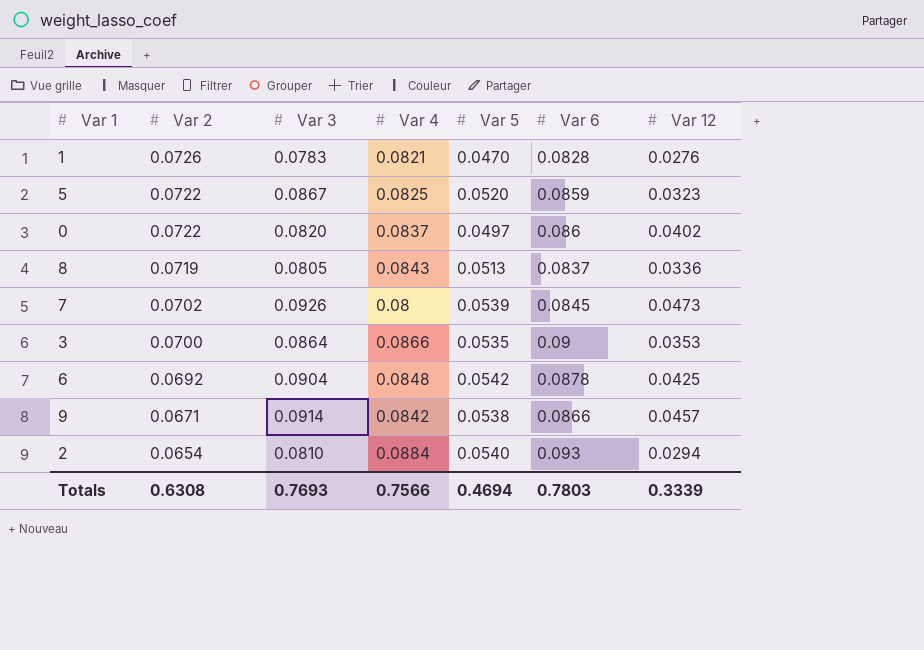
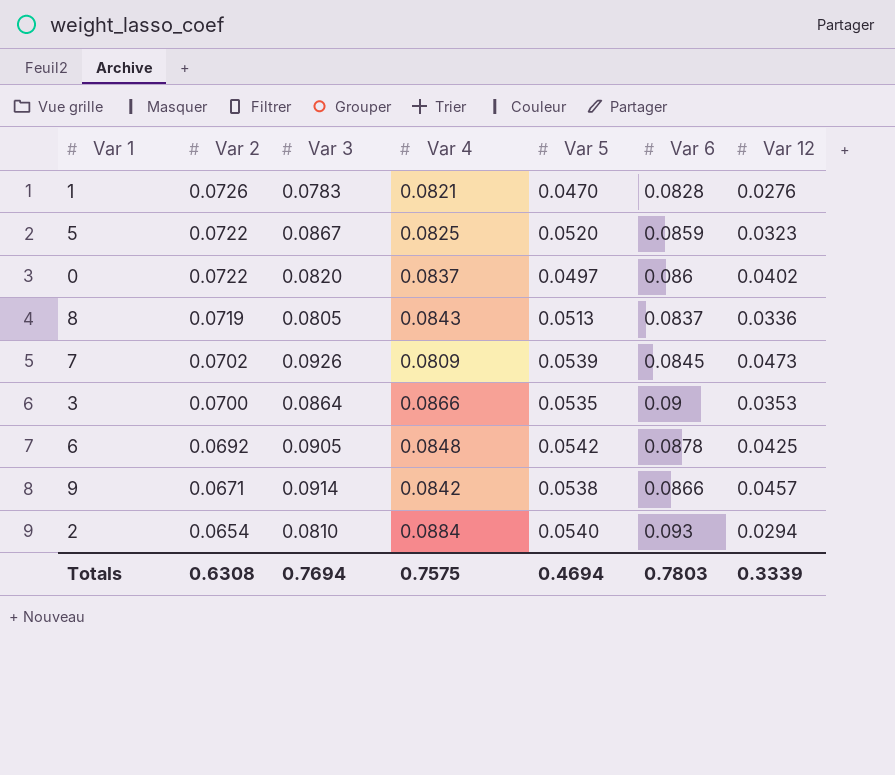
7 | Var 4: 0.08 -> 0.0809
6 | Var 3: 0.0904 -> 0.0905
Totals | Var 3: 0.7693 -> 0.7694
Totals | Var 4: 0.7566 -> 0.7575

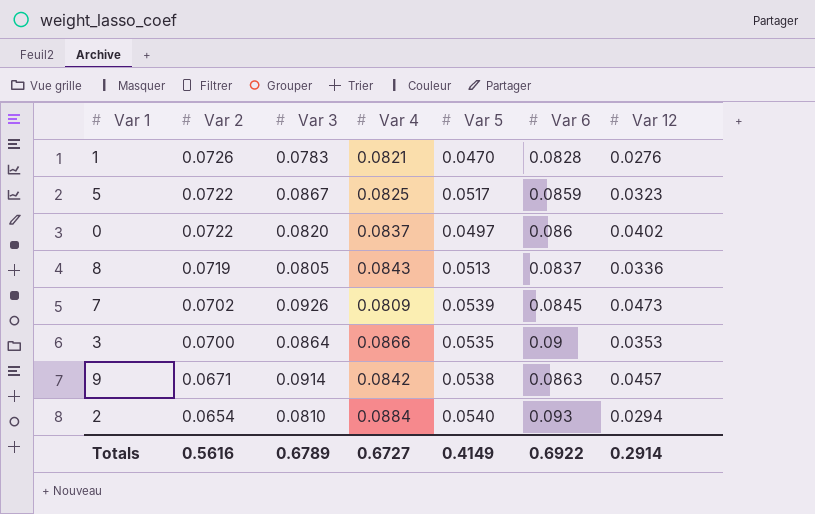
row 6: 0.0692 | 0.0905 | 0.0848 | 0.0542 | 0.0878 | 0.0425 -> none
5 | Var 5: 0.0520 -> 0.0517
9 | Var 6: 0.0866 -> 0.0863
Totals | Var 2: 0.6308 -> 0.5616
Totals | Var 3: 0.7694 -> 0.6789
Totals | Var 4: 0.7575 -> 0.6727
Totals | Var 5: 0.4694 -> 0.4149
Totals | Var 6: 0.7803 -> 0.6922
Totals | Var 12: 0.3339 -> 0.2914

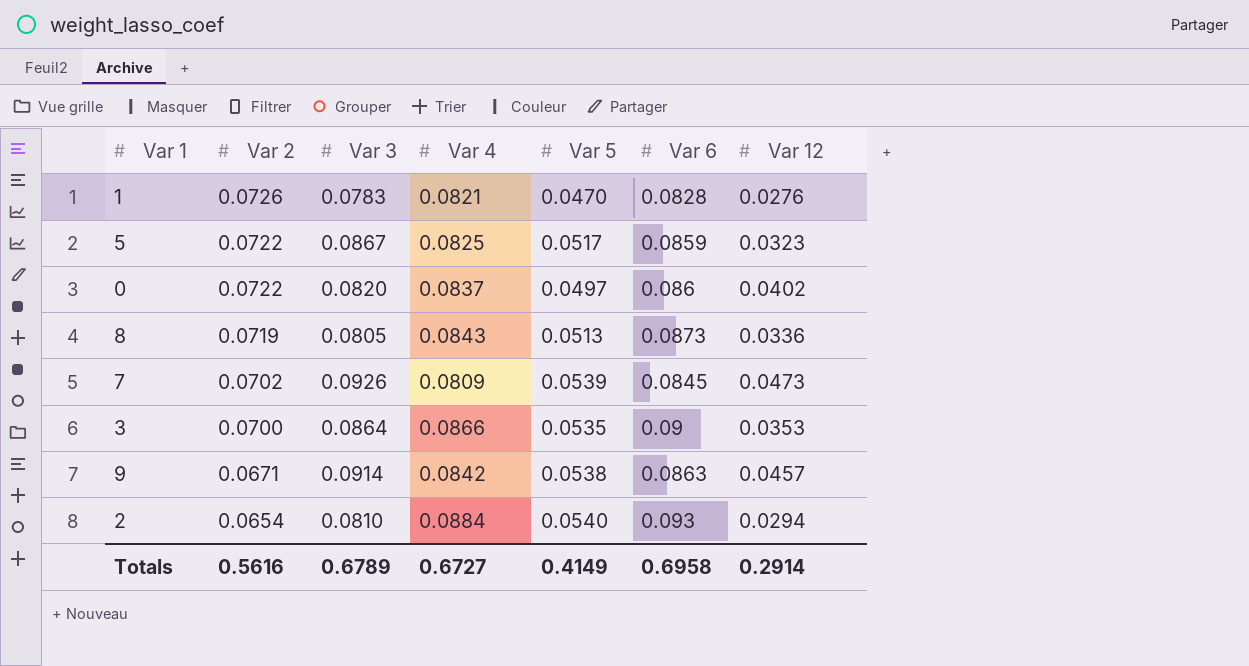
8 | Var 6: 0.0837 -> 0.0873
Totals | Var 6: 0.6922 -> 0.6958

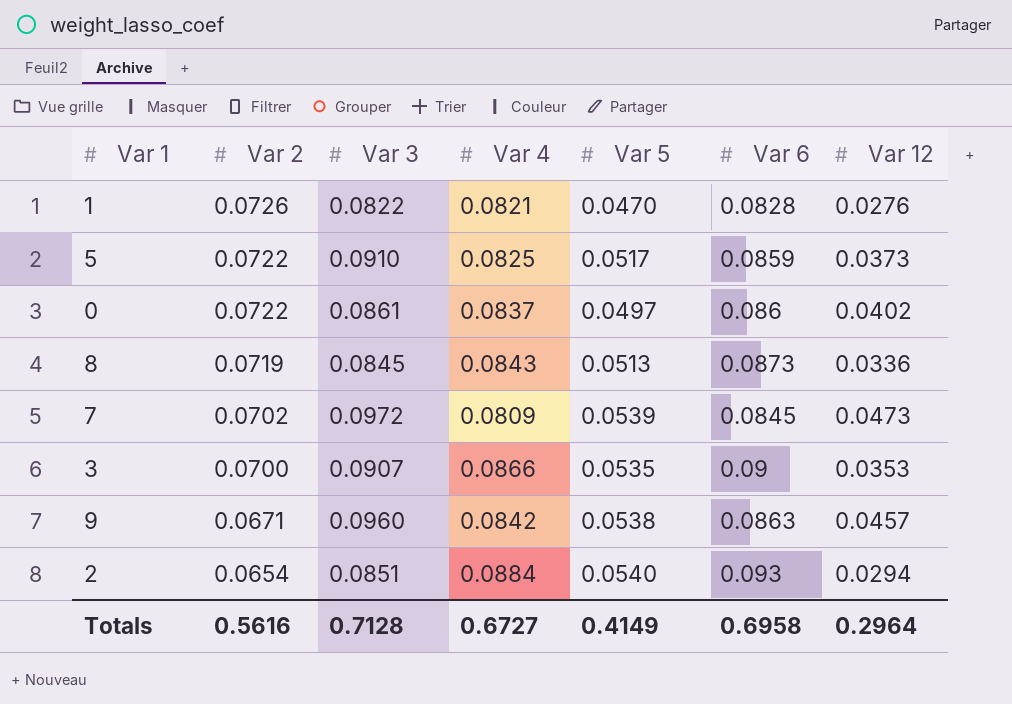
1 | Var 3: 0.0783 -> 0.0822
5 | Var 3: 0.0867 -> 0.0910
5 | Var 12: 0.0323 -> 0.0373
0 | Var 3: 0.0820 -> 0.0861
8 | Var 3: 0.0805 -> 0.0845
7 | Var 3: 0.0926 -> 0.0972
3 | Var 3: 0.0864 -> 0.0907
9 | Var 3: 0.0914 -> 0.0960
2 | Var 3: 0.0810 -> 0.0851
Totals | Var 3: 0.6789 -> 0.7128
Totals | Var 12: 0.2914 -> 0.2964

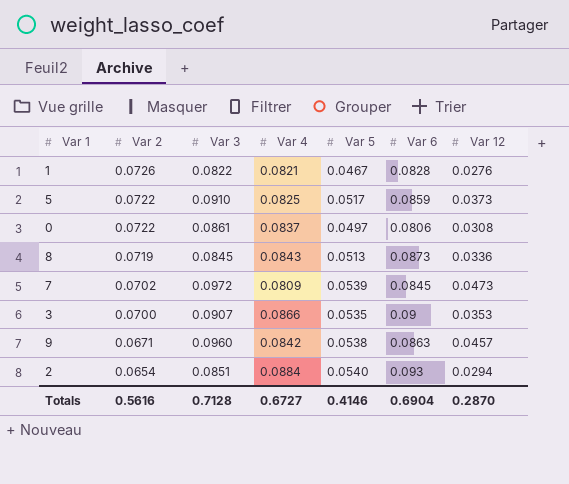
1 | Var 5: 0.0470 -> 0.0467
0 | Var 6: 0.086 -> 0.0806
0 | Var 12: 0.0402 -> 0.0308
Totals | Var 5: 0.4149 -> 0.4146
Totals | Var 6: 0.6958 -> 0.6904
Totals | Var 12: 0.2964 -> 0.2870

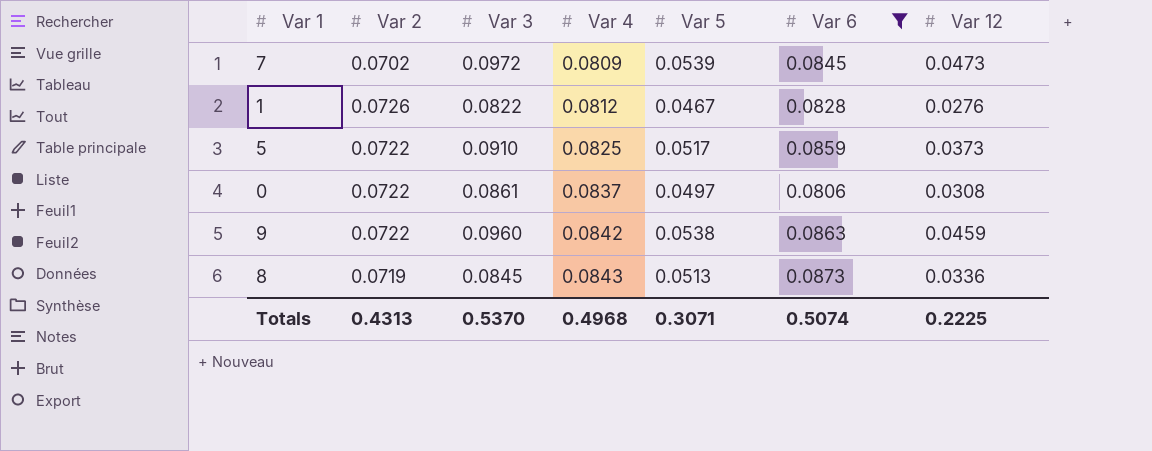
filter: none -> Var 6 <= 0.0873
row order: Var 2 descending -> Var 4 ascending
1 | Var 4: 0.0821 -> 0.0812
9 | Var 2: 0.0671 -> 0.0722
9 | Var 12: 0.0457 -> 0.0459
Totals | Var 2: 0.5616 -> 0.4313
Totals | Var 3: 0.7128 -> 0.5370
Totals | Var 4: 0.6727 -> 0.4968
Totals | Var 5: 0.4146 -> 0.3071
Totals | Var 6: 0.6904 -> 0.5074
Totals | Var 12: 0.2870 -> 0.2225

